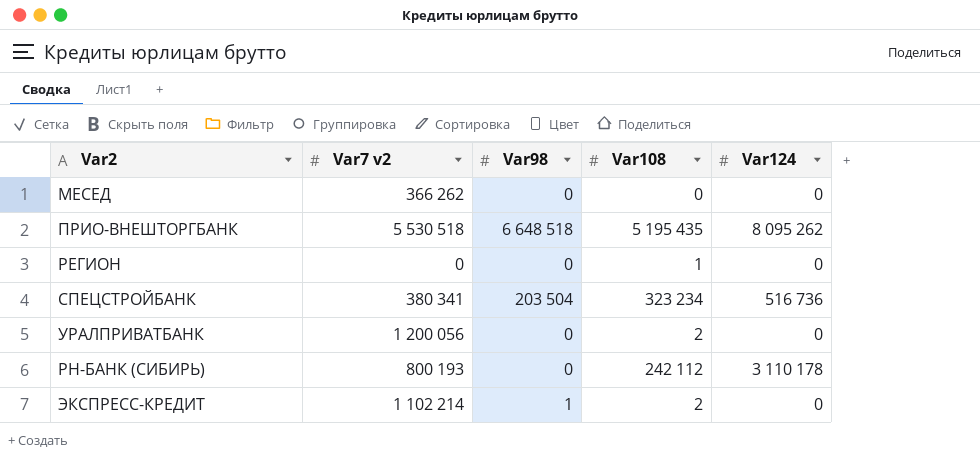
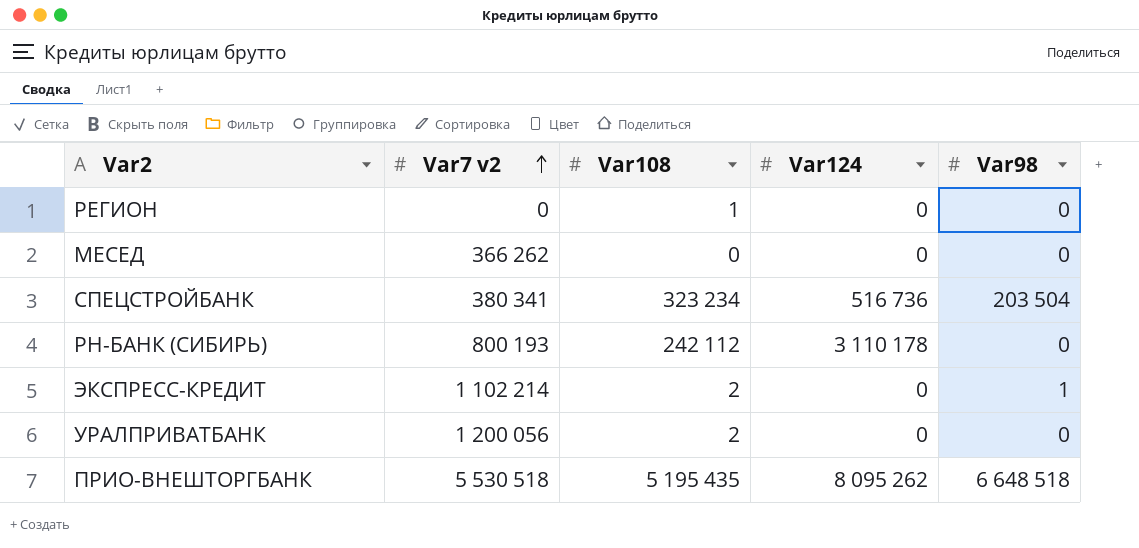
row order: none -> Var7 v2 ascending
column Var98 | position: 3 -> 5

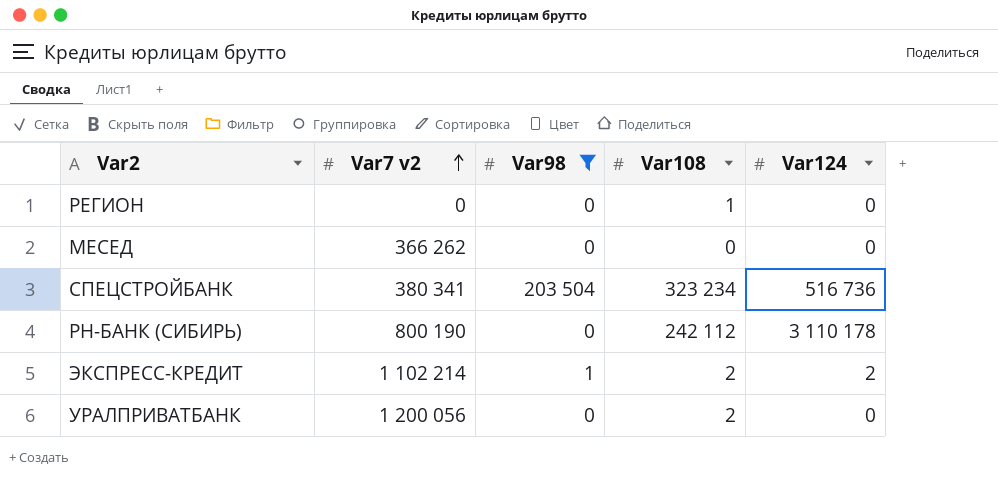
filter: none -> Var98 != 6 648 518
column Var98 | position: 5 -> 3
РН-БАНК (СИБИРЬ) | Var7 v2: 800 193 -> 800 190
ЭКСПРЕСС-КРЕДИТ | Var124: 0 -> 2

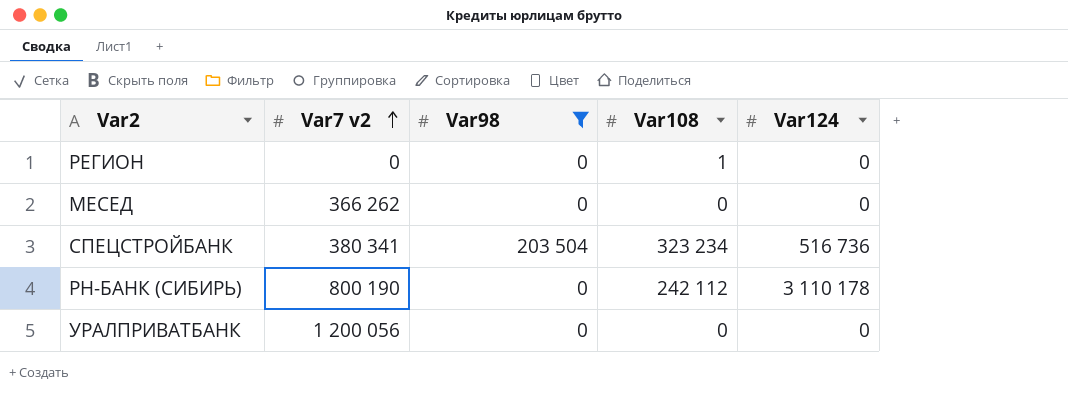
row ЭКСПРЕСС-КРЕДИТ: 1 102 214 | 1 | 2 | 2 -> none
УРАЛПРИВАТБАНК | Var108: 2 -> 0

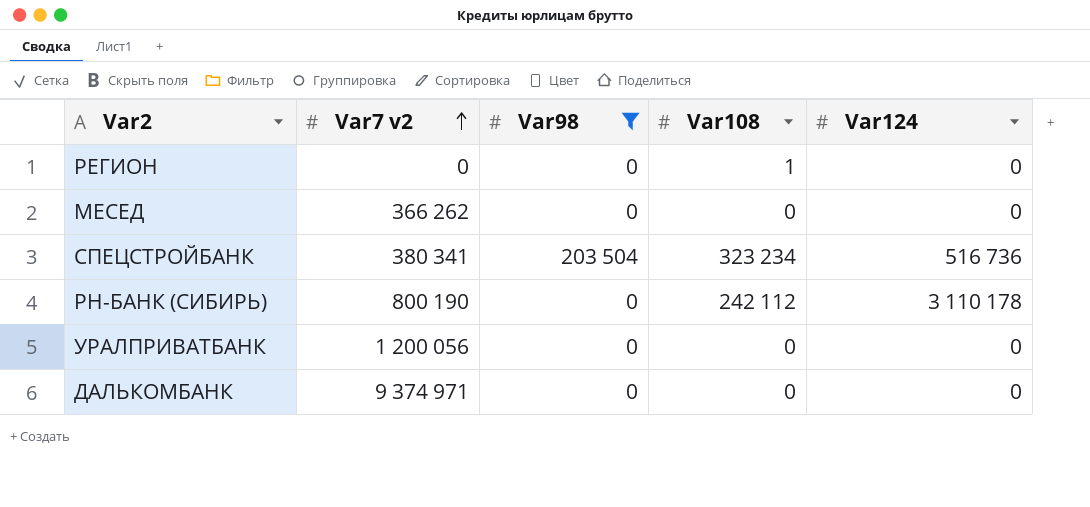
row ДАЛЬКОМБАНК: none -> 9 374 971 | 0 | 0 | 0

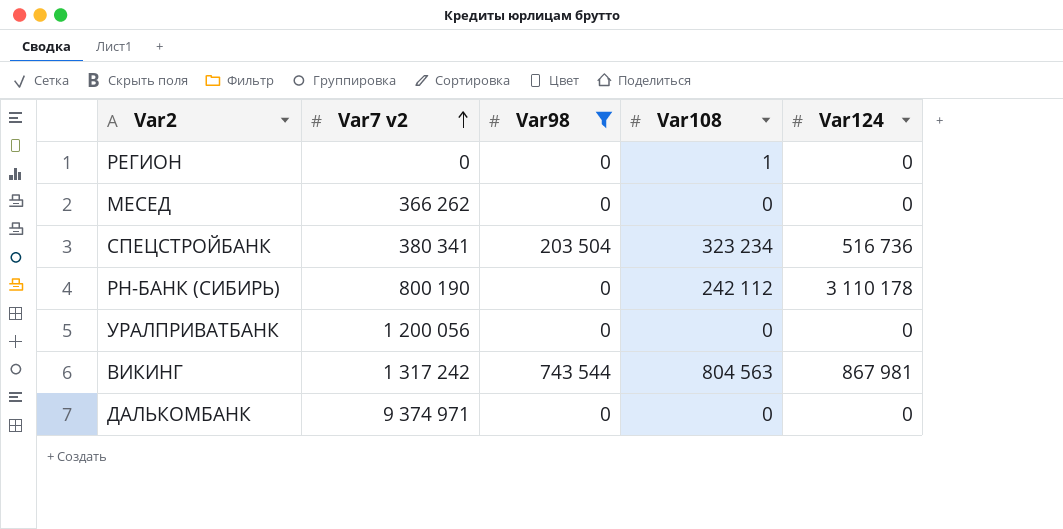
row ВИКИНГ: none -> 1 317 242 | 743 544 | 804 563 | 867 981

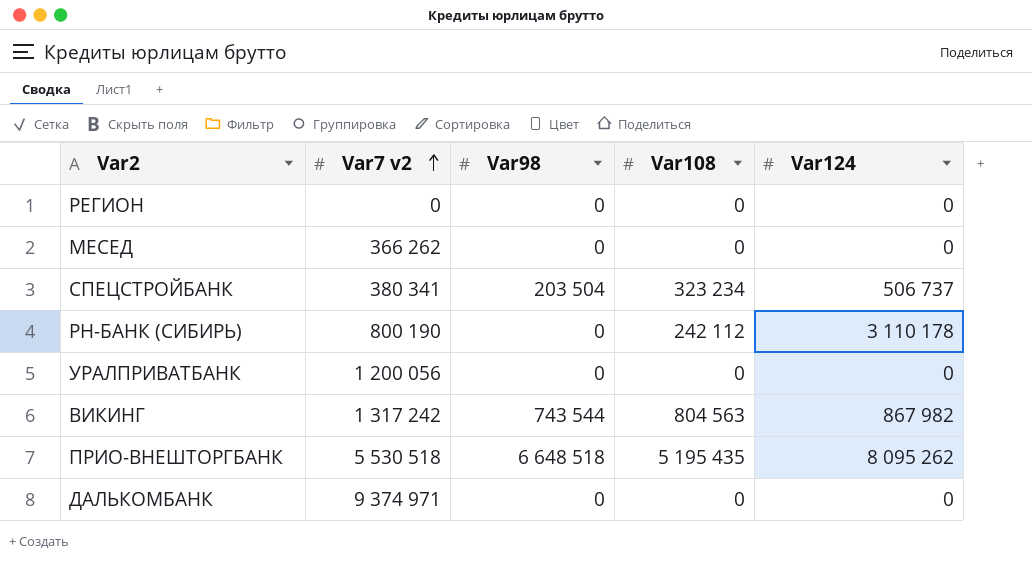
filter: Var98 != 6 648 518 -> none
РЕГИОН | Var108: 1 -> 0
СПЕЦСТРОЙБАНК | Var124: 516 736 -> 506 737
ВИКИНГ | Var124: 867 981 -> 867 982

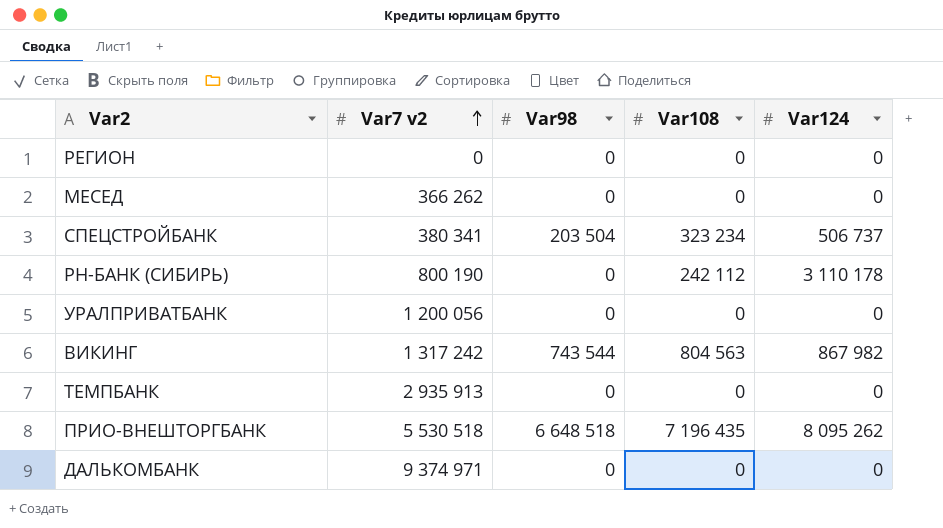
row ТЕМПБАНК: none -> 2 935 913 | 0 | 0 | 0
ПРИО-ВНЕШТОРГБАНК | Var108: 5 195 435 -> 7 196 435

